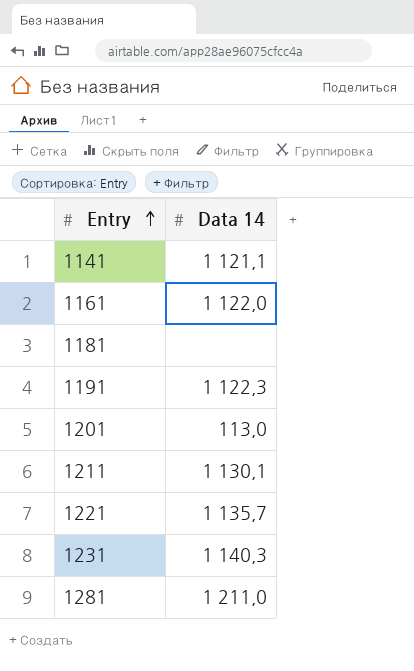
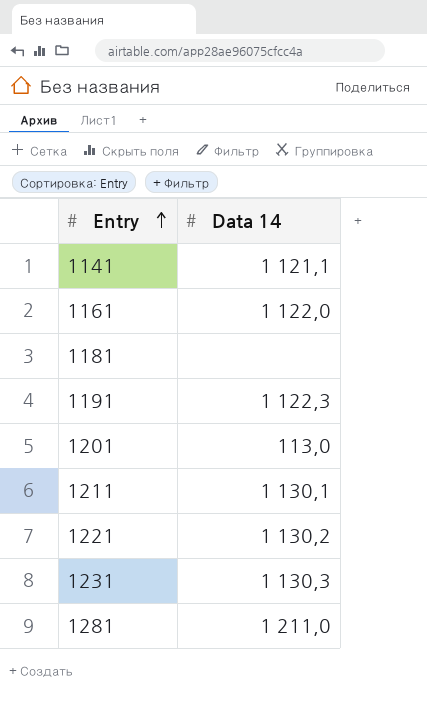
1221 | Data 14: 1 135,7 -> 1 130,2
1231 | Data 14: 1 140,3 -> 1 130,3

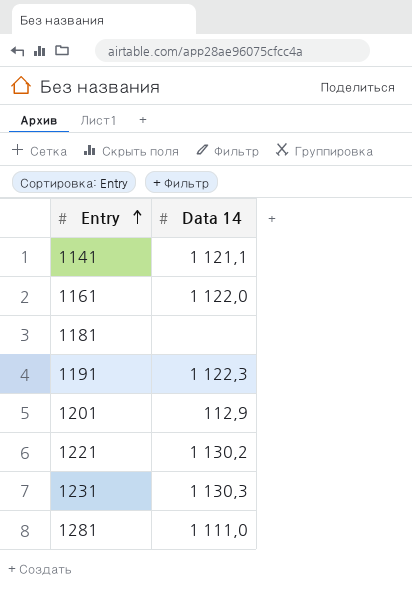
row 1211: 1 130,1 -> none
1201 | Data 14: 113,0 -> 112,9
1281 | Data 14: 1 211,0 -> 1 111,0

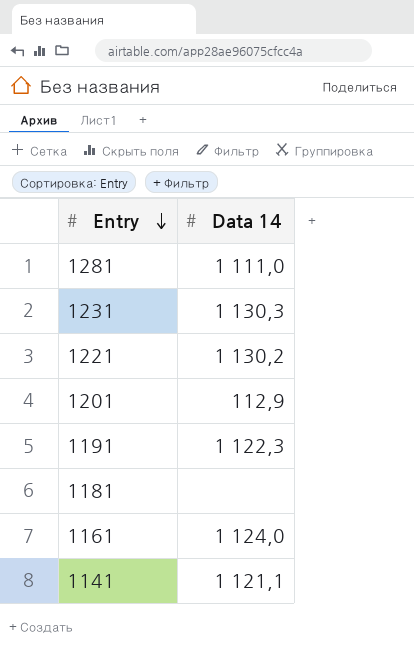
row order: Entry ascending -> Entry descending
1161 | Data 14: 1 122,0 -> 1 124,0

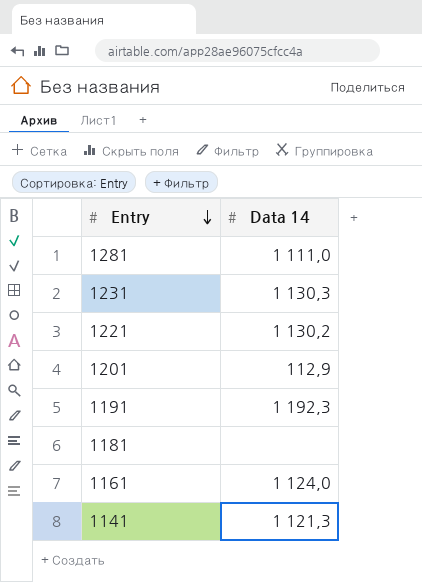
1191 | Data 14: 1 122,3 -> 1 192,3
1141 | Data 14: 1 121,1 -> 1 121,3

